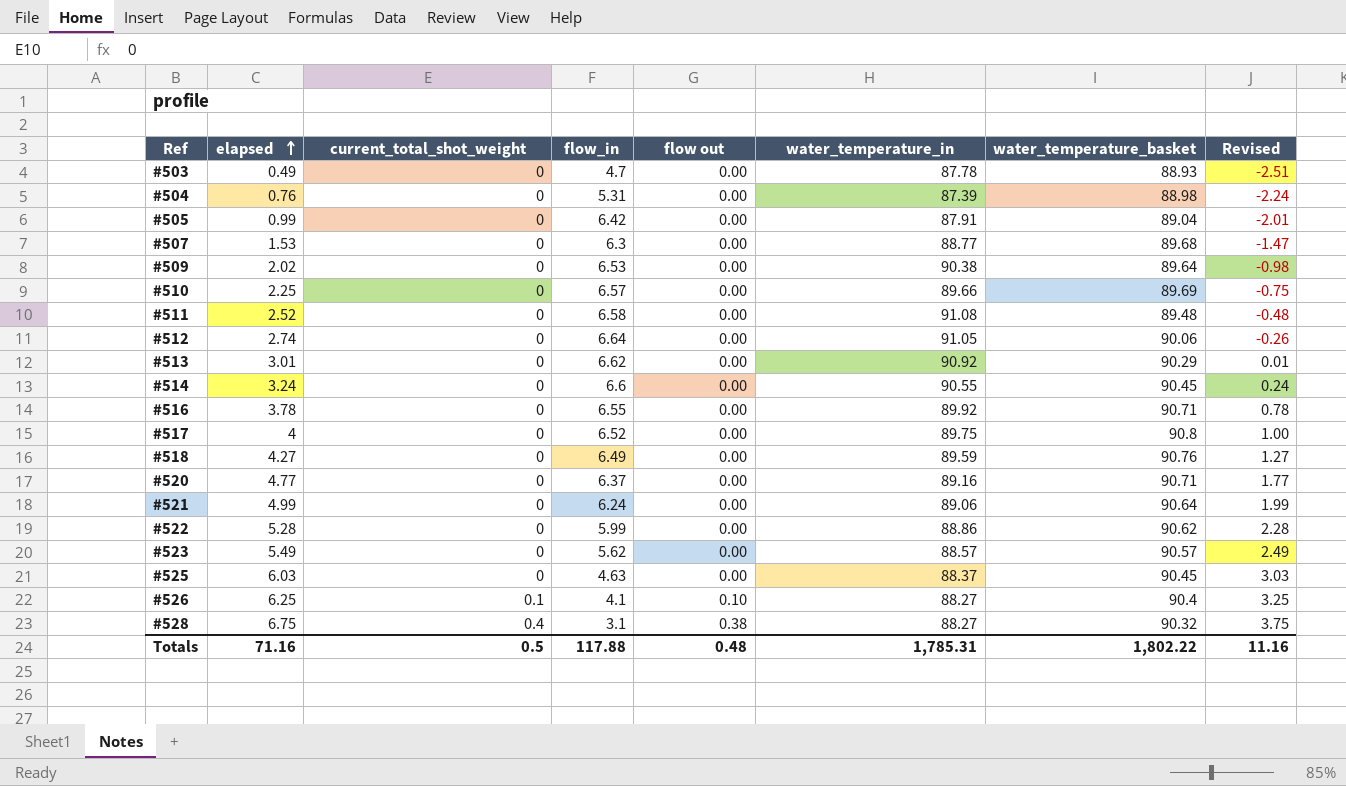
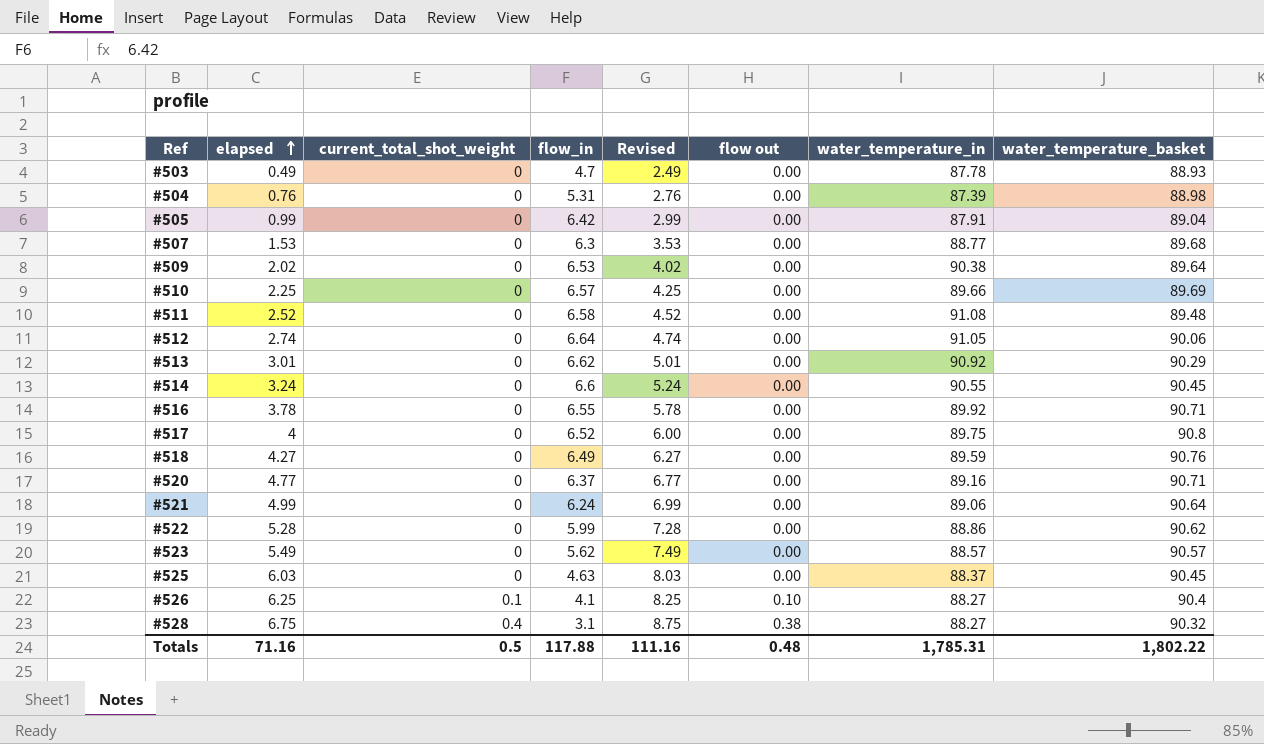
column Revised | formula: [elapsed] - 3 -> [elapsed] + 2
column Revised | position: 8 -> 5
Totals | Revised: 11.16 -> 111.16

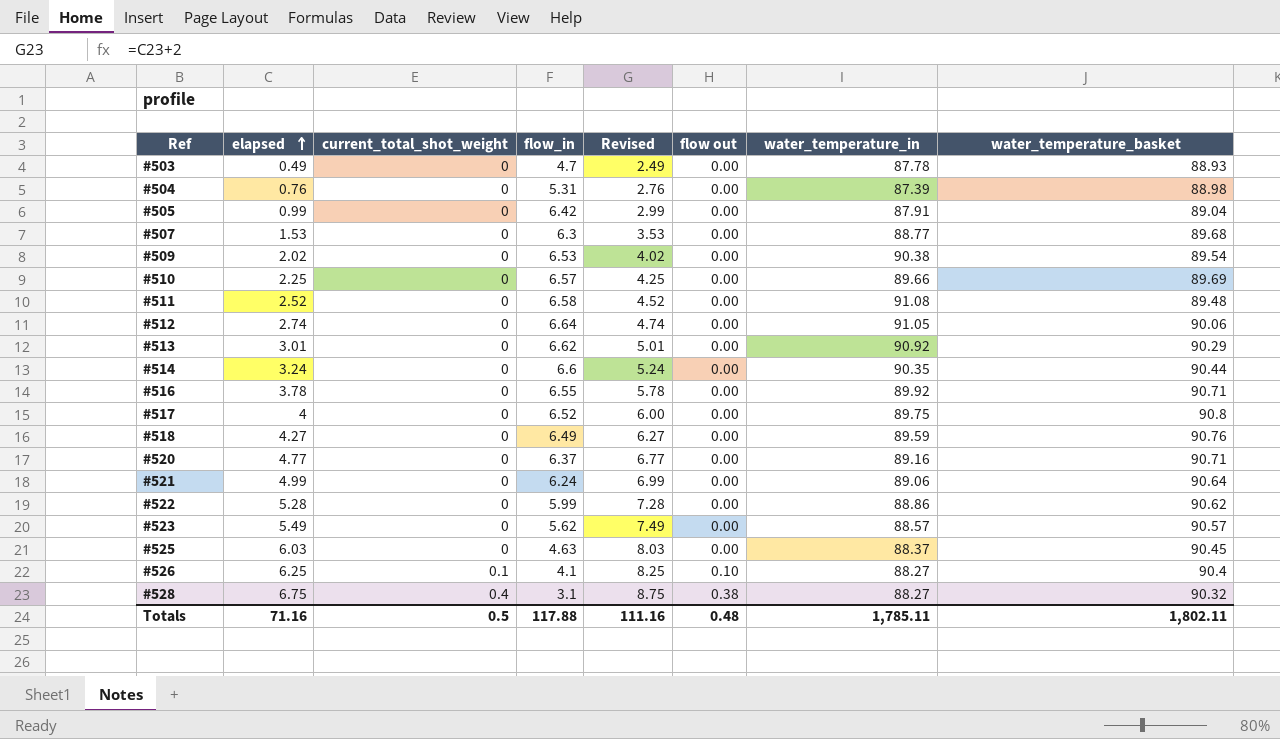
#509 | water_temperature_basket: 89.64 -> 89.54
#514 | water_temperature_in: 90.55 -> 90.35
#514 | water_temperature_basket: 90.45 -> 90.44
Totals | water_temperature_in: 1,785.31 -> 1,785.11
Totals | water_temperature_basket: 1,802.22 -> 1,802.11

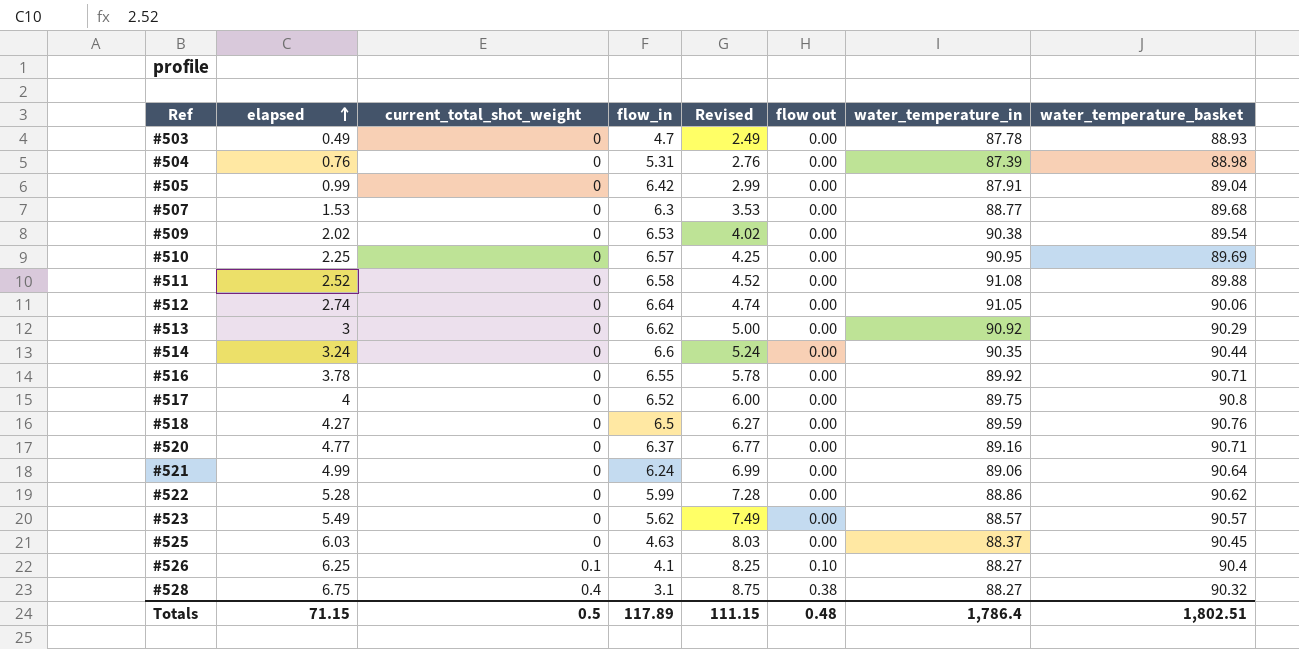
#510 | water_temperature_in: 89.66 -> 90.95
#511 | water_temperature_basket: 89.48 -> 89.88
#513 | elapsed: 3.01 -> 3
#513 | Revised: 5.01 -> 5.00
#518 | flow_in: 6.49 -> 6.5
Totals | elapsed: 71.16 -> 71.15
Totals | flow_in: 117.88 -> 117.89
Totals | Revised: 111.16 -> 111.15
Totals | water_temperature_in: 1,785.11 -> 1,786.4
Totals | water_temperature_basket: 1,802.11 -> 1,802.51

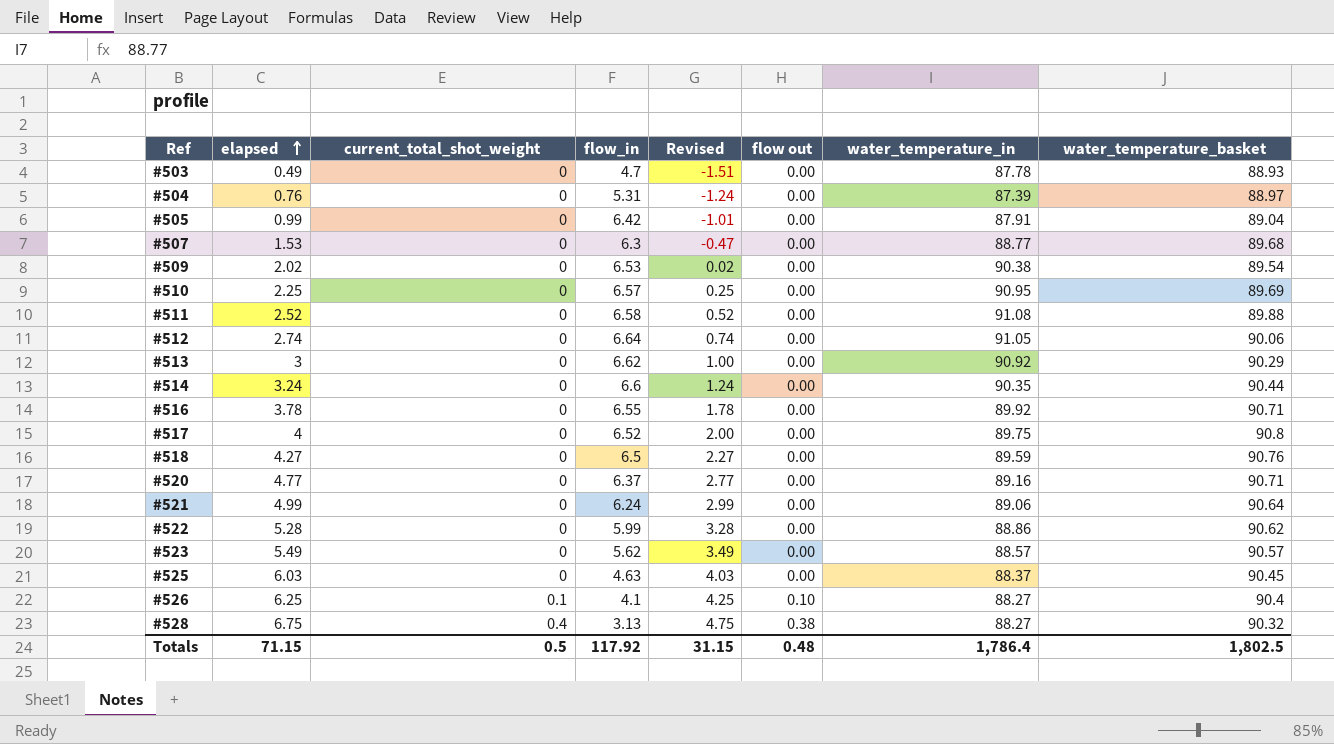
column Revised | formula: [elapsed] + 2 -> [elapsed] - 2
#504 | water_temperature_basket: 88.98 -> 88.97
#528 | flow_in: 3.1 -> 3.13
Totals | flow_in: 117.89 -> 117.92
Totals | Revised: 111.15 -> 31.15
Totals | water_temperature_basket: 1,802.51 -> 1,802.5

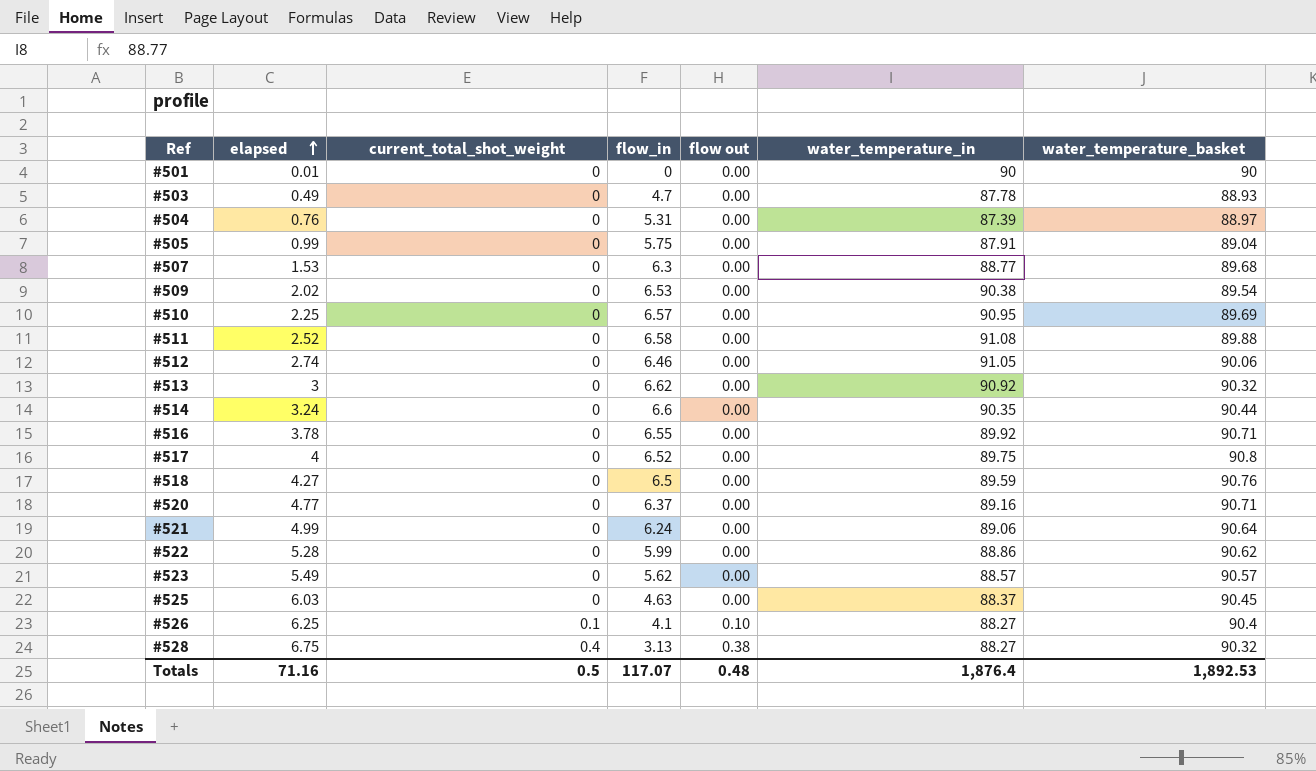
column Revised | formula: [elapsed] - 2 -> none
row #501: none -> 0.01 | 0 | 0 | 0.00 | 90 | 90
#505 | flow_in: 6.42 -> 5.75
#512 | flow_in: 6.64 -> 6.46
#513 | water_temperature_basket: 90.29 -> 90.32
Totals | elapsed: 71.15 -> 71.16
Totals | flow_in: 117.92 -> 117.07
Totals | water_temperature_in: 1,786.4 -> 1,876.4
Totals | water_temperature_basket: 1,802.5 -> 1,892.53

